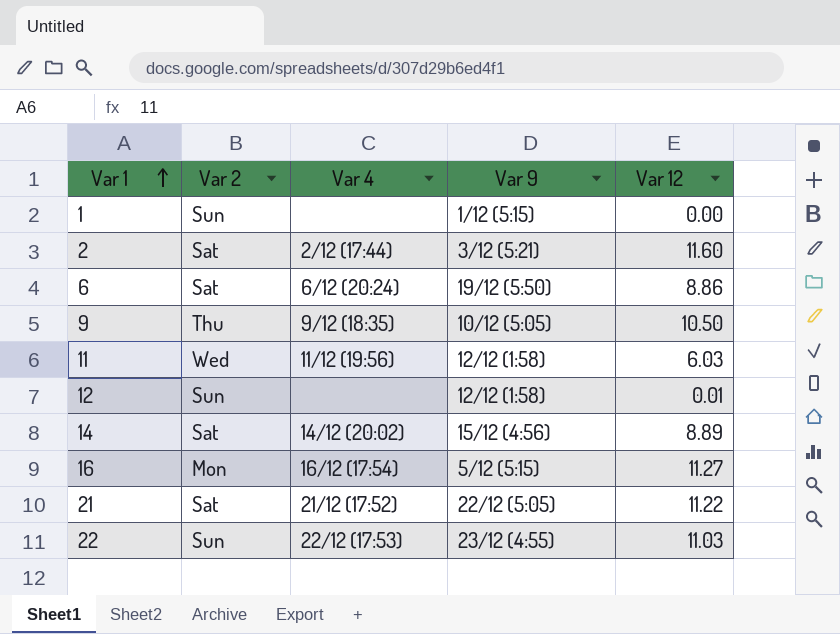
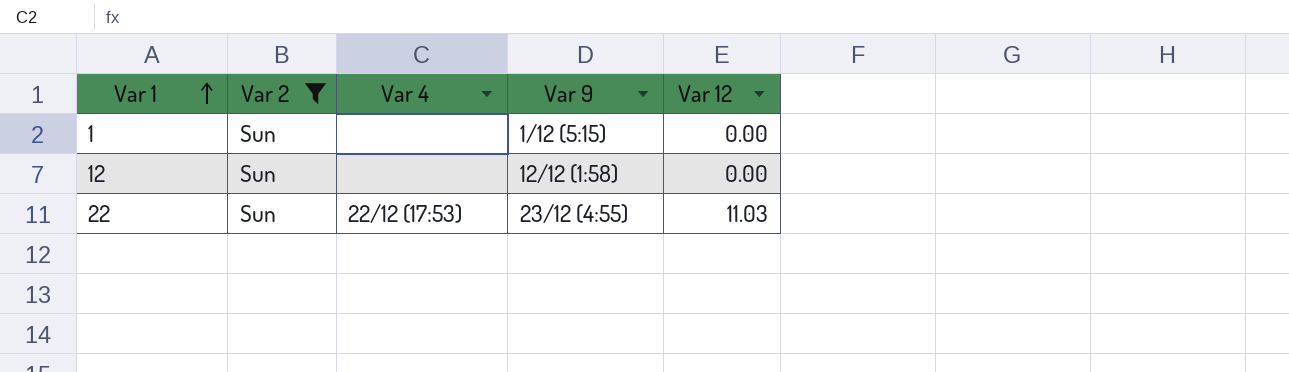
filter: none -> Var 2 = Sun
12 | Var 12: 0.01 -> 0.00

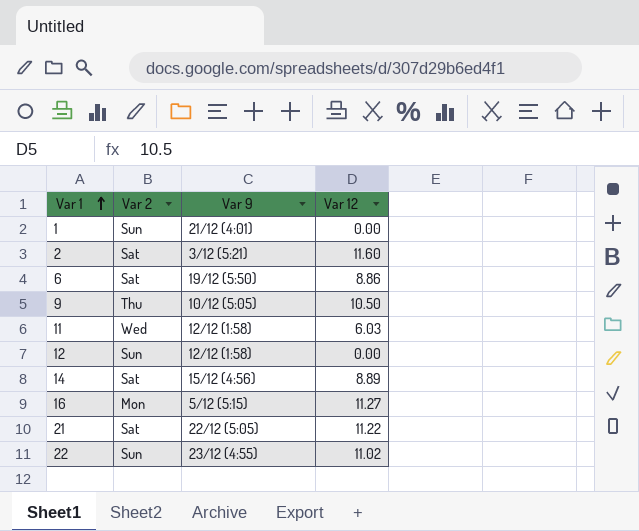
filter: Var 2 = Sun -> none
column Var 4 | position: 3 -> none
1 | Var 9: 1/12 (5:15) -> 21/12 (4:01)
22 | Var 12: 11.03 -> 11.02

